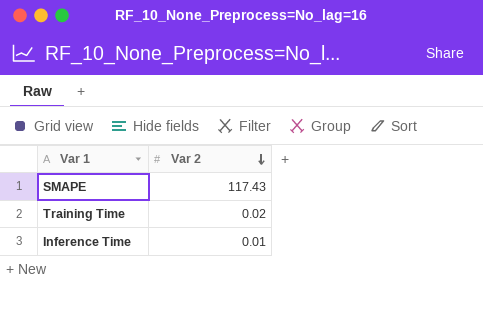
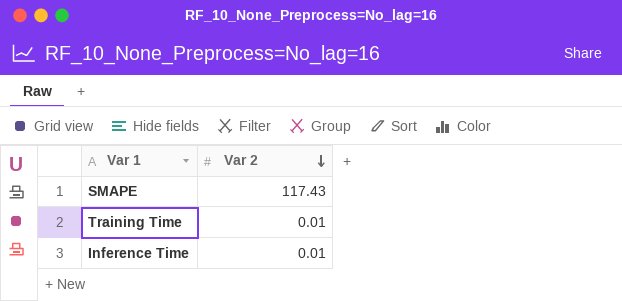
Training Time | Var 2: 0.02 -> 0.01

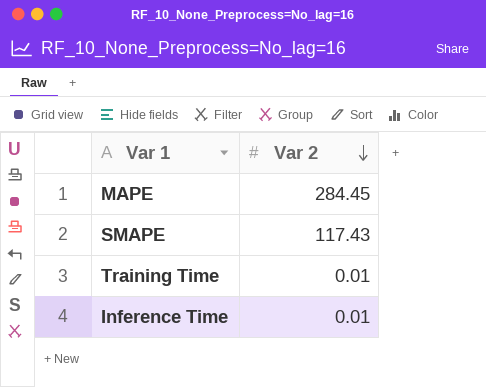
row MAPE: none -> 284.45

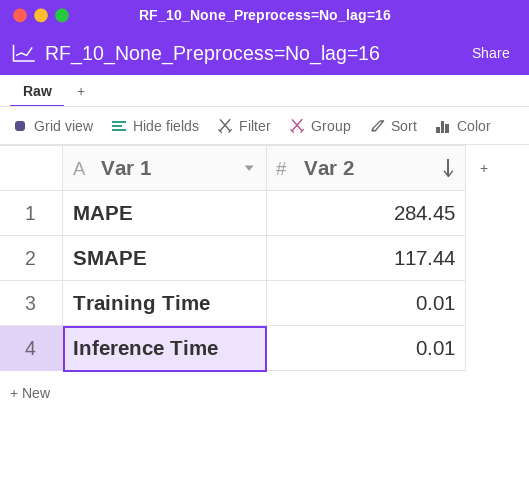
SMAPE | Var 2: 117.43 -> 117.44

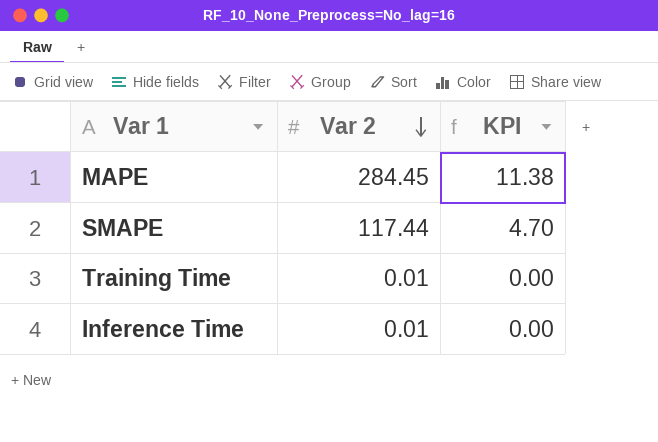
column KPI | formula: none -> [Var 2] * 0.04

